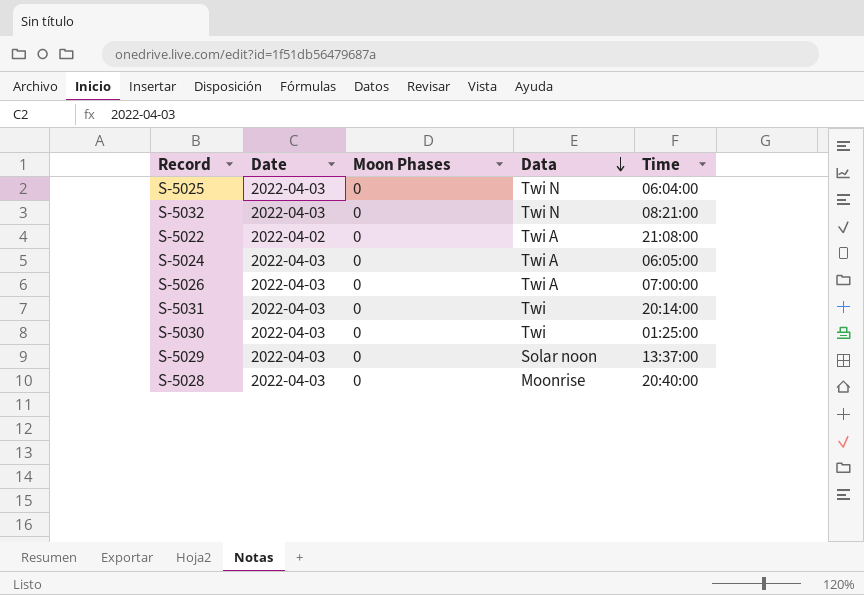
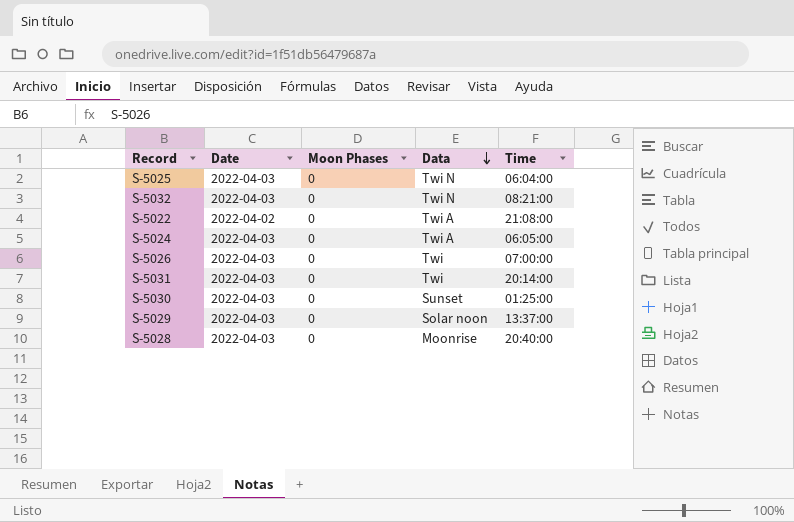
S-5026 | Data: Twi A -> Twi
S-5030 | Data: Twi -> Sunset

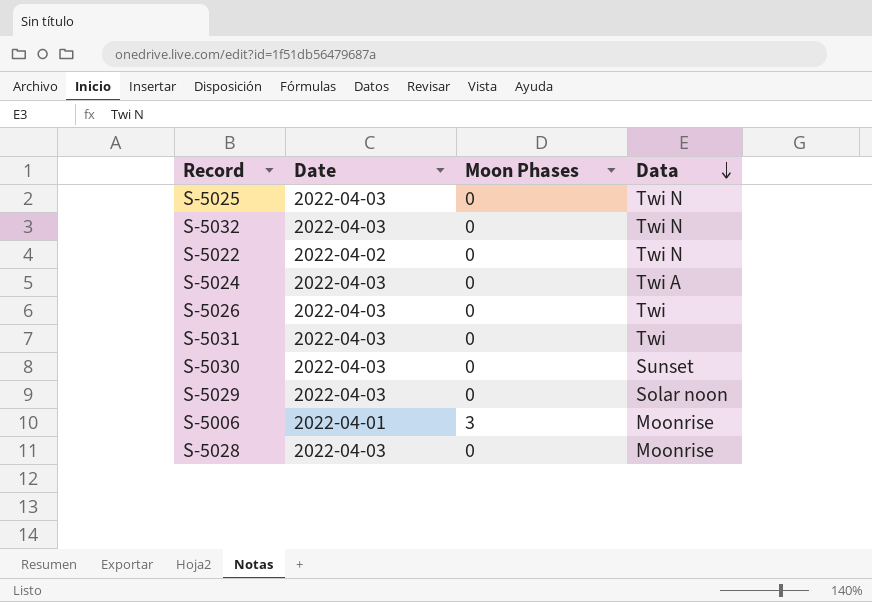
column Time | position: 5 -> none
S-5022 | Data: Twi A -> Twi N
row S-5006: none -> 2022-04-01 | 3 | Moonrise

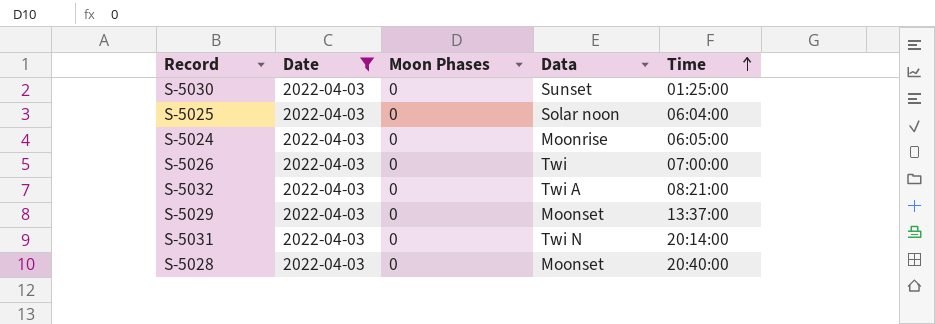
filter: none -> Date = 2022-04-03
row order: Data descending -> Time ascending
column Time | position: none -> 5
S-5025 | Data: Twi N -> Solar noon
S-5024 | Data: Twi A -> Moonrise
S-5032 | Data: Twi N -> Twi A
S-5029 | Data: Solar noon -> Moonset
S-5031 | Data: Twi -> Twi N
S-5028 | Data: Moonrise -> Moonset

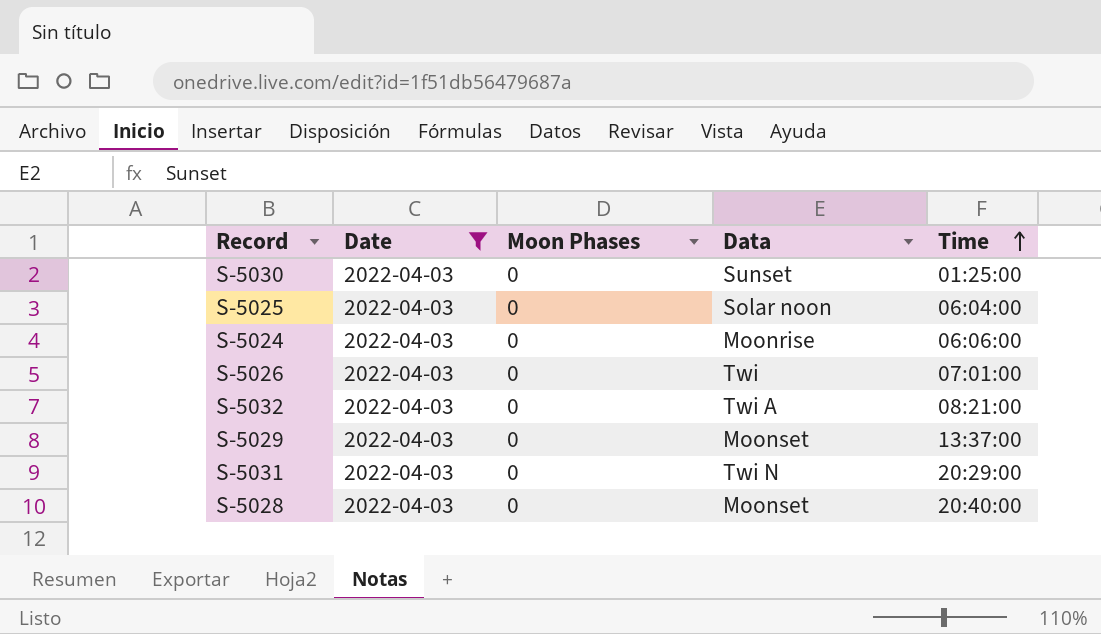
S-5024 | Time: 06:05:00 -> 06:06:00
S-5026 | Time: 07:00:00 -> 07:01:00
S-5031 | Time: 20:14:00 -> 20:29:00

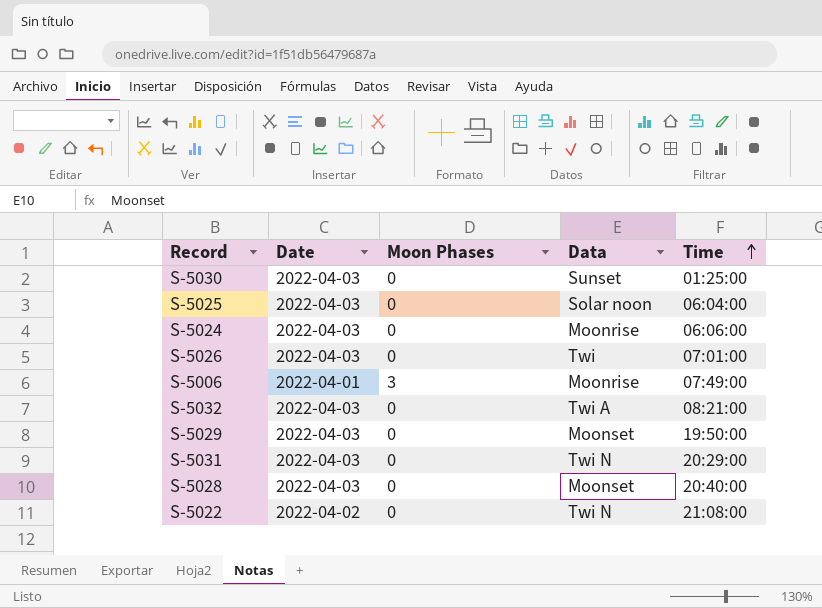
filter: Date = 2022-04-03 -> none
S-5029 | Time: 13:37:00 -> 19:50:00

